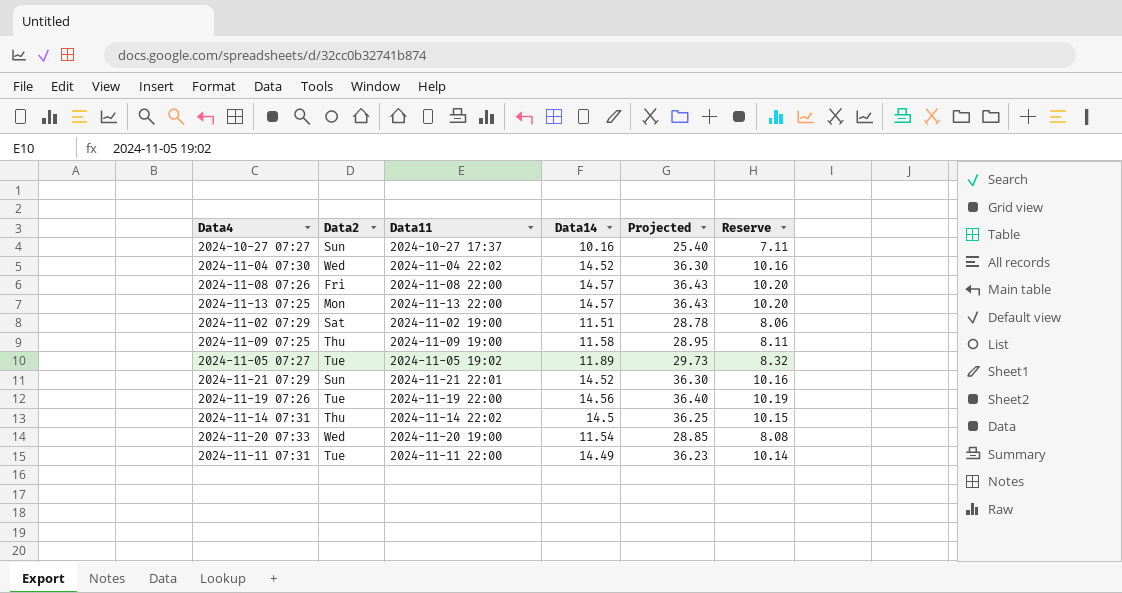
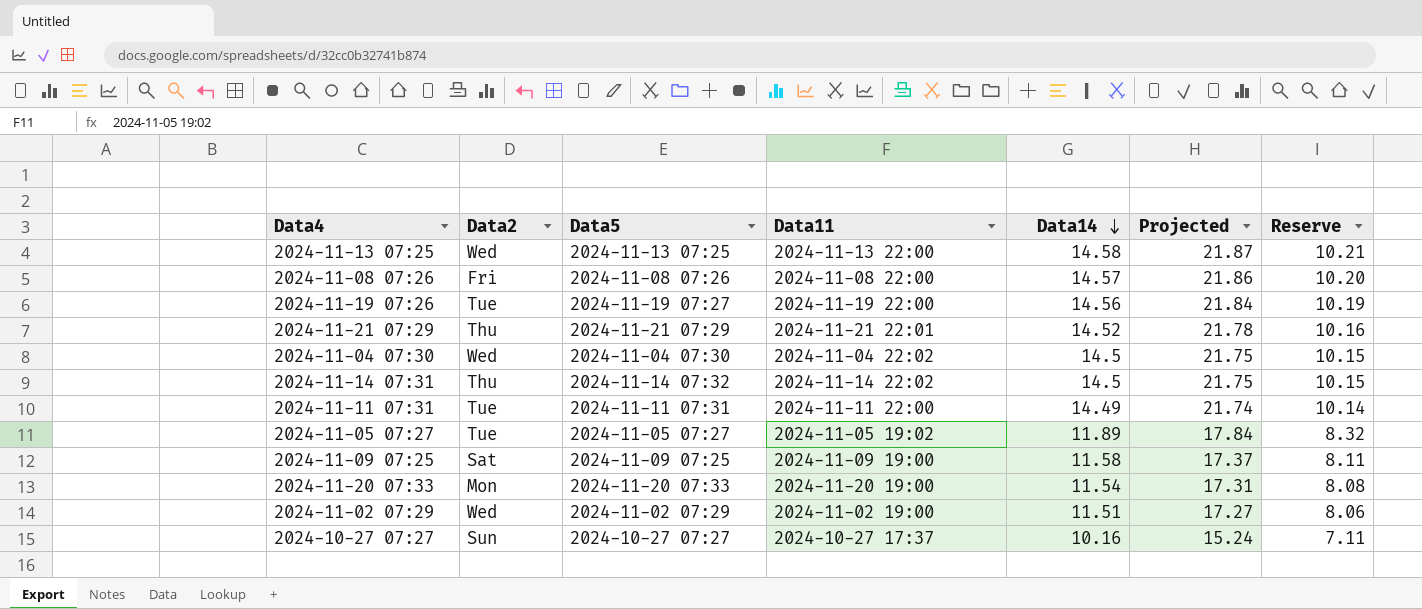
row order: none -> Data14 descending
column Data5 | position: none -> 3
column Projected | formula: [Data14] * 2.5 -> [Data14] * 1.5
2024-11-13 07:25 | Data2: Mon -> Wed
2024-11-13 07:25 | Data14: 14.57 -> 14.58
2024-11-13 07:25 | Reserve: 10.20 -> 10.21
2024-11-21 07:29 | Data2: Sun -> Thu
2024-11-04 07:30 | Data14: 14.52 -> 14.5
2024-11-04 07:30 | Reserve: 10.16 -> 10.15
2024-11-09 07:25 | Data2: Thu -> Sat
2024-11-20 07:33 | Data2: Wed -> Mon
2024-11-02 07:29 | Data2: Sat -> Wed

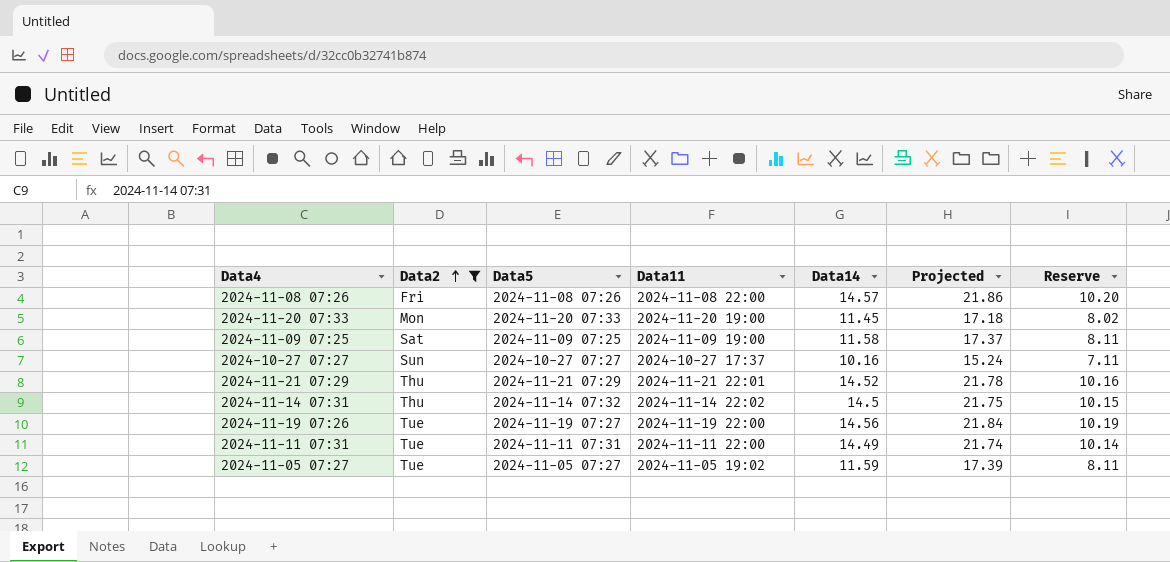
filter: none -> Data2 != Wed
row order: Data14 descending -> Data2 ascending
2024-11-20 07:33 | Data14: 11.54 -> 11.45
2024-11-20 07:33 | Projected: 17.31 -> 17.18
2024-11-20 07:33 | Reserve: 8.08 -> 8.02
2024-11-05 07:27 | Data14: 11.89 -> 11.59
2024-11-05 07:27 | Projected: 17.84 -> 17.39
2024-11-05 07:27 | Reserve: 8.32 -> 8.11

